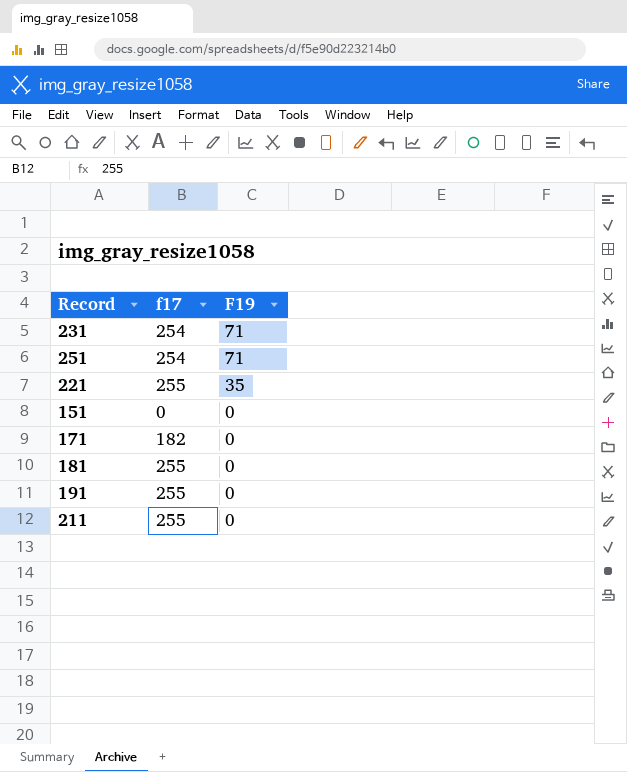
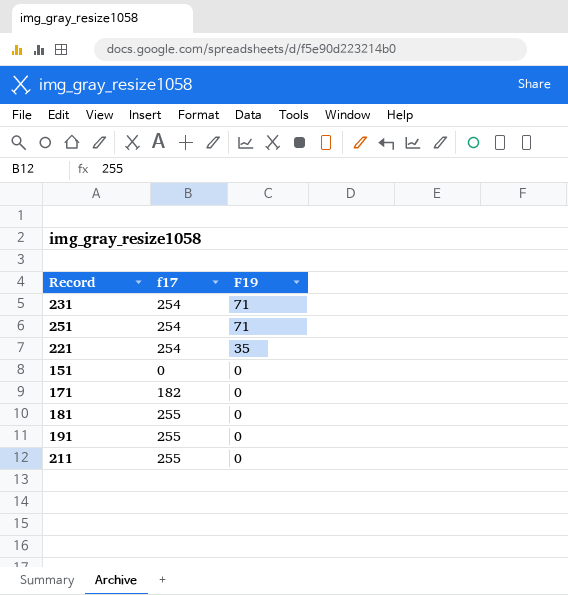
221 | f17: 255 -> 254

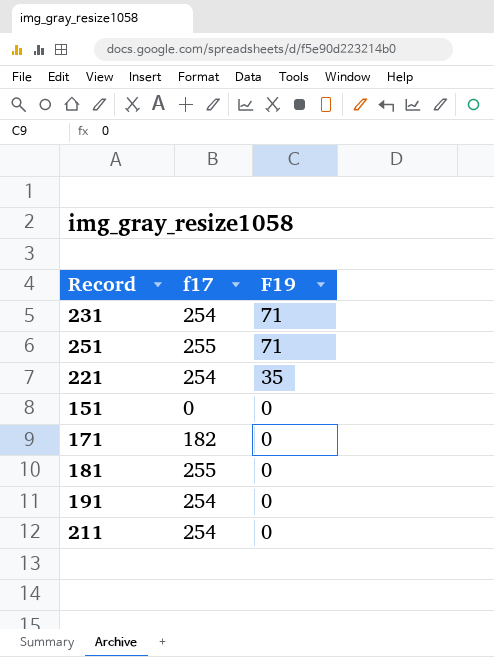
251 | f17: 254 -> 255
191 | f17: 255 -> 254
211 | f17: 255 -> 254

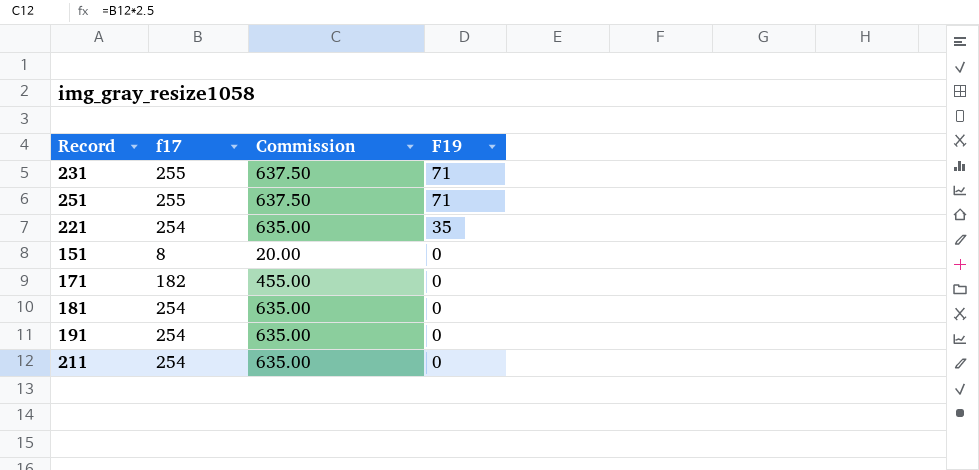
column Commission | formula: none -> [f17] * 2.5
231 | f17: 254 -> 255
151 | f17: 0 -> 8
181 | f17: 255 -> 254

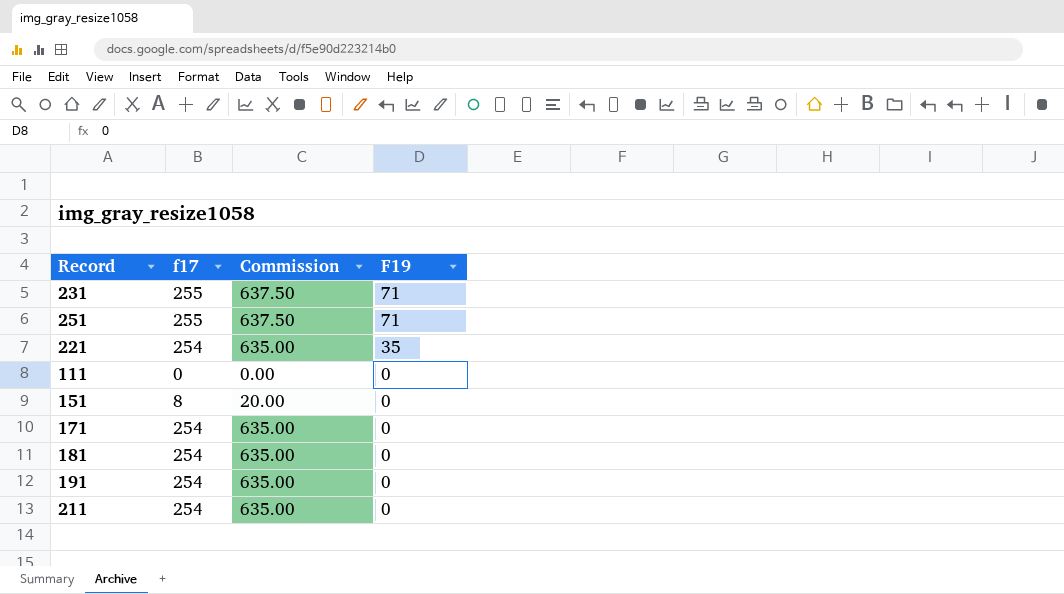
row 111: none -> 0 | 0.00 | 0
171 | f17: 182 -> 254
171 | Commission: 455.00 -> 635.00

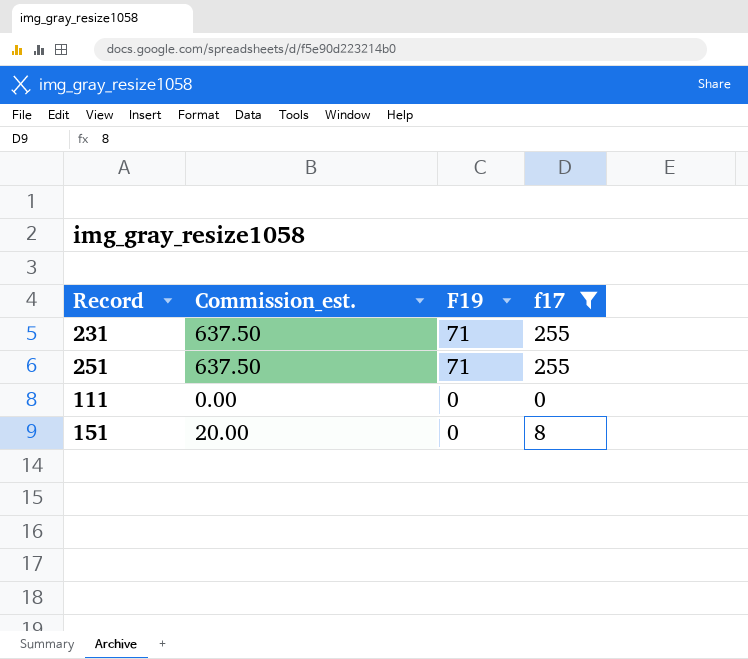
filter: none -> f17 != 254
column name: Commission -> Commission_est.
column f17 | position: 2 -> 4

